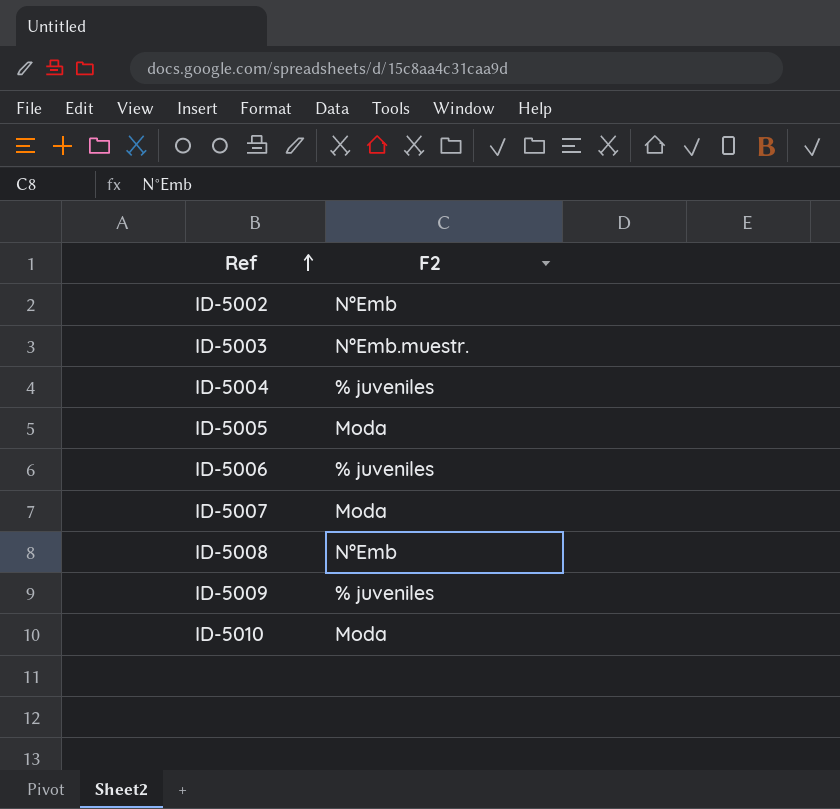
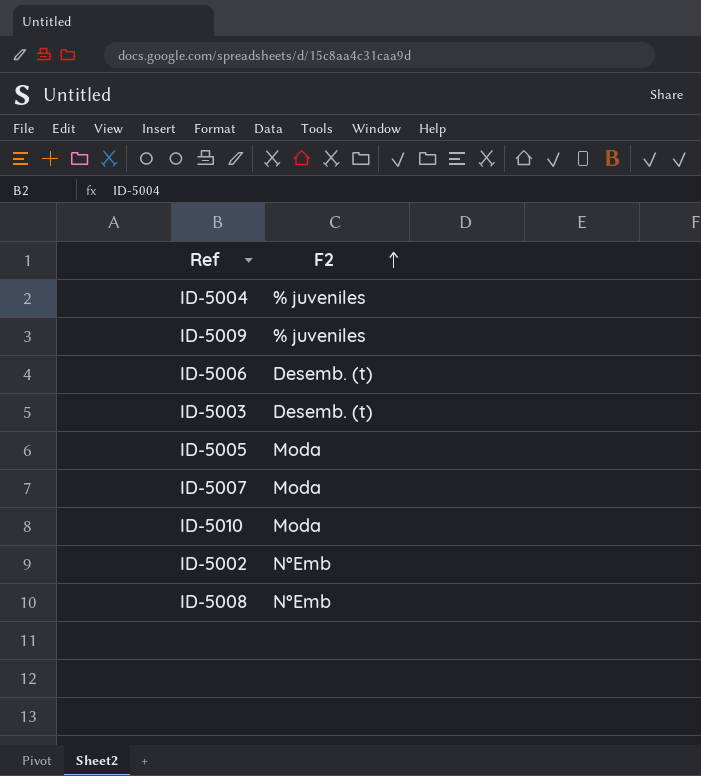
row order: Ref ascending -> F2 ascending
ID-5006 | F2: % juveniles -> Desemb. (t)
ID-5003 | F2: N°Emb.muestr. -> Desemb. (t)

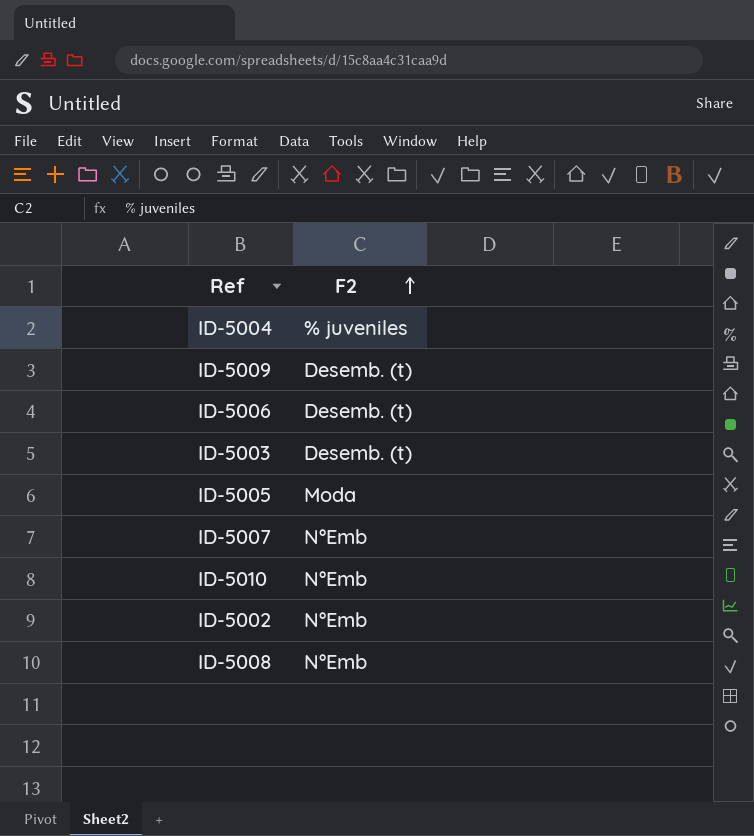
ID-5009 | F2: % juveniles -> Desemb. (t)
ID-5007 | F2: Moda -> N°Emb
ID-5010 | F2: Moda -> N°Emb

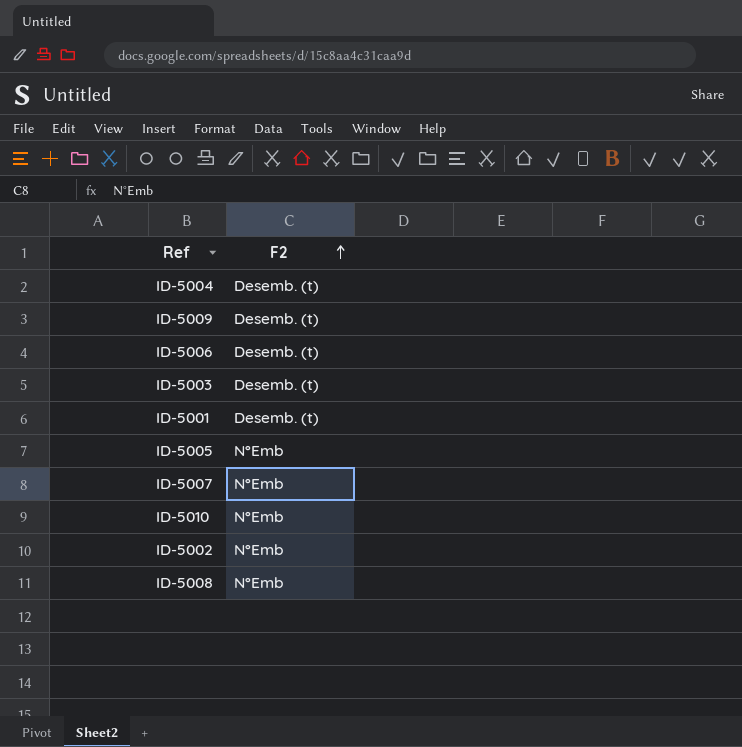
ID-5004 | F2: % juveniles -> Desemb. (t)
row ID-5001: none -> Desemb. (t)
ID-5005 | F2: Moda -> N°Emb

